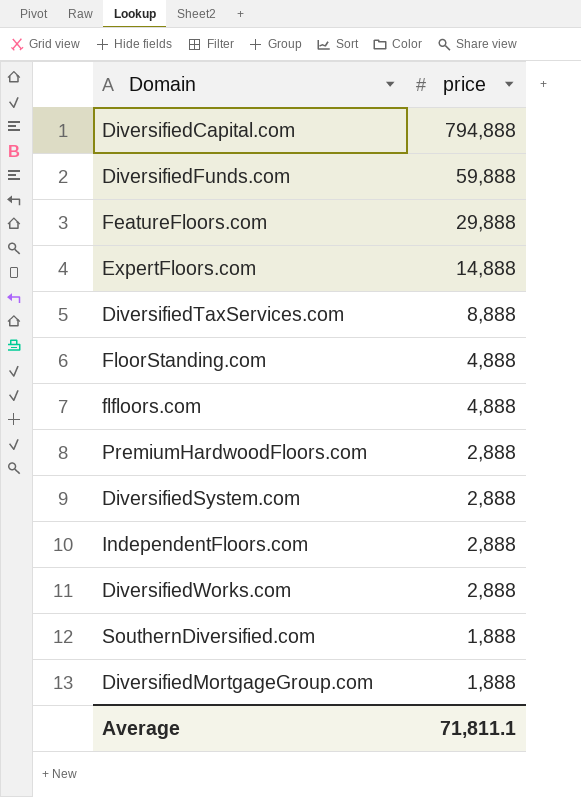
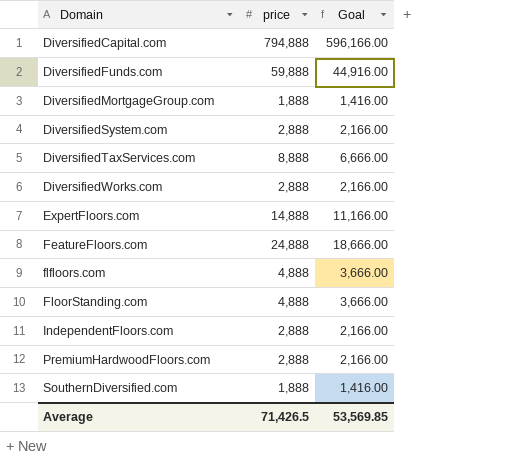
row order: price descending -> Domain ascending
column Goal | formula: none -> [price] * 0.75
FeatureFloors.com | price: 29,888 -> 24,888
Average | price: 71,811.1 -> 71,426.5

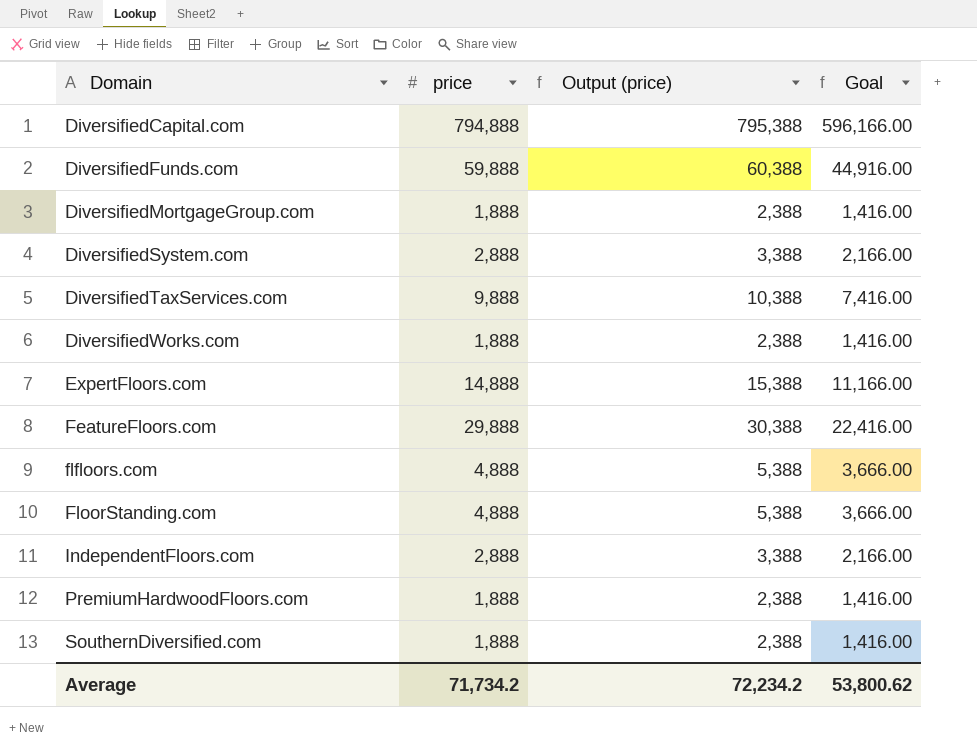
column Output (price) | formula: none -> [price] + 500
DiversifiedTaxServices.com | price: 8,888 -> 9,888
DiversifiedTaxServices.com | Goal: 6,666.00 -> 7,416.00
DiversifiedWorks.com | price: 2,888 -> 1,888
DiversifiedWorks.com | Goal: 2,166.00 -> 1,416.00
FeatureFloors.com | price: 24,888 -> 29,888
FeatureFloors.com | Goal: 18,666.00 -> 22,416.00
PremiumHardwoodFloors.com | price: 2,888 -> 1,888
PremiumHardwoodFloors.com | Goal: 2,166.00 -> 1,416.00
Average | price: 71,426.5 -> 71,734.2
Average | Goal: 53,569.85 -> 53,800.62

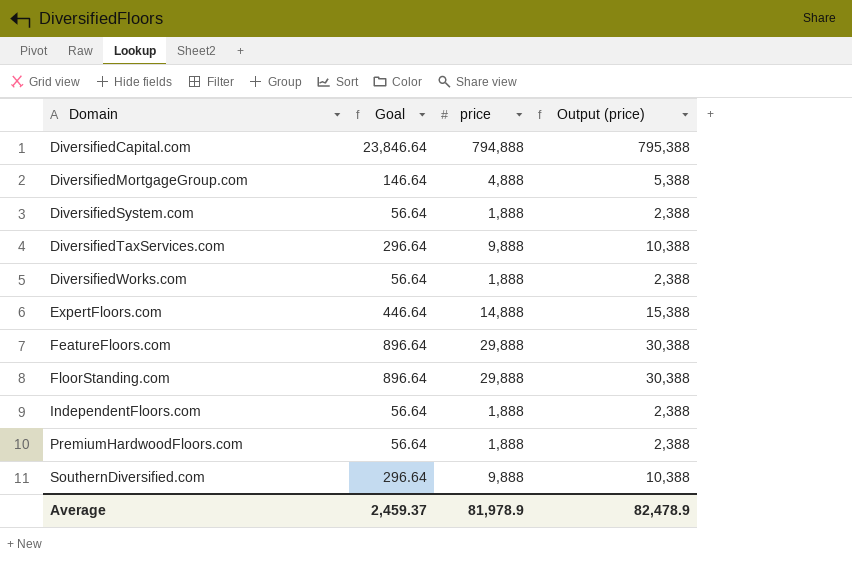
column Goal | formula: [price] * 0.75 -> [price] * 0.03
column Goal | position: 4 -> 2
row DiversifiedFunds.com: 59,888 | 60,388 | 44,916.00 -> none
row flfloors.com: 4,888 | 5,388 | 3,666.00 -> none
DiversifiedMortgageGroup.com | price: 1,888 -> 4,888
DiversifiedMortgageGroup.com | Output (price): 2,388 -> 5,388
DiversifiedSystem.com | price: 2,888 -> 1,888
DiversifiedSystem.com | Output (price): 3,388 -> 2,388
FloorStanding.com | price: 4,888 -> 29,888
FloorStanding.com | Output (price): 5,388 -> 30,388
IndependentFloors.com | price: 2,888 -> 1,888
IndependentFloors.com | Output (price): 3,388 -> 2,388
SouthernDiversified.com | price: 1,888 -> 9,888
SouthernDiversified.com | Output (price): 2,388 -> 10,388
Average | Goal: 53,800.62 -> 2,459.37
Average | price: 71,734.2 -> 81,978.9
Average | Output (price): 72,234.2 -> 82,478.9

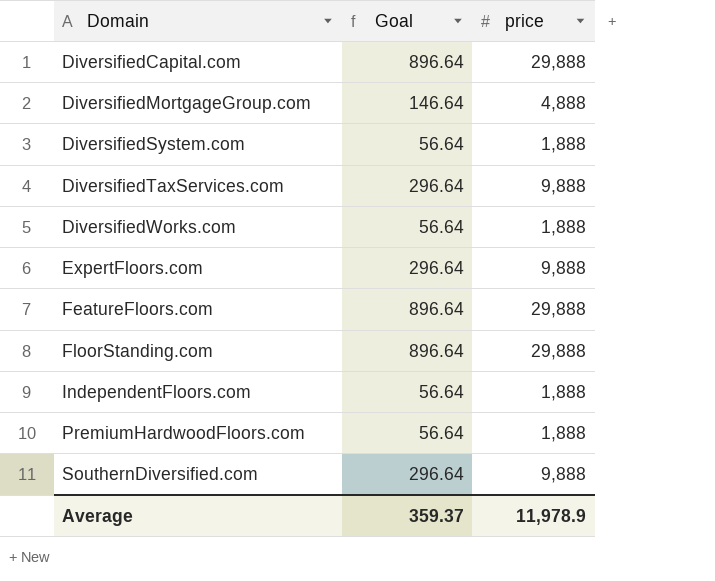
column Output (price) | formula: [price] + 500 -> none
DiversifiedCapital.com | Goal: 23,846.64 -> 896.64
DiversifiedCapital.com | price: 794,888 -> 29,888
ExpertFloors.com | Goal: 446.64 -> 296.64
ExpertFloors.com | price: 14,888 -> 9,888
Average | Goal: 2,459.37 -> 359.37
Average | price: 81,978.9 -> 11,978.9

